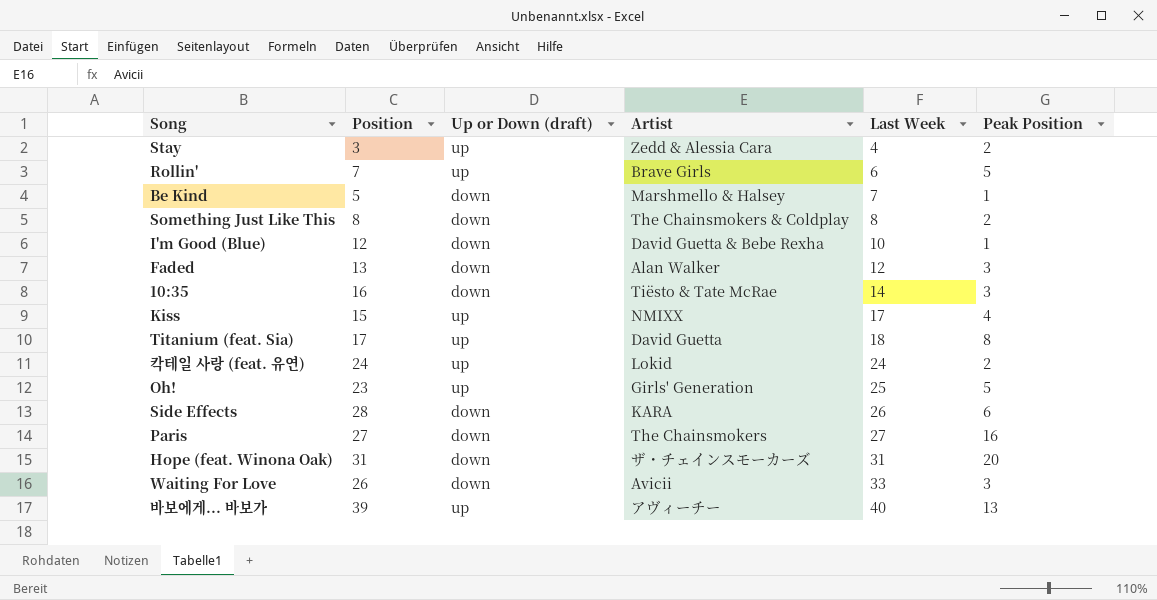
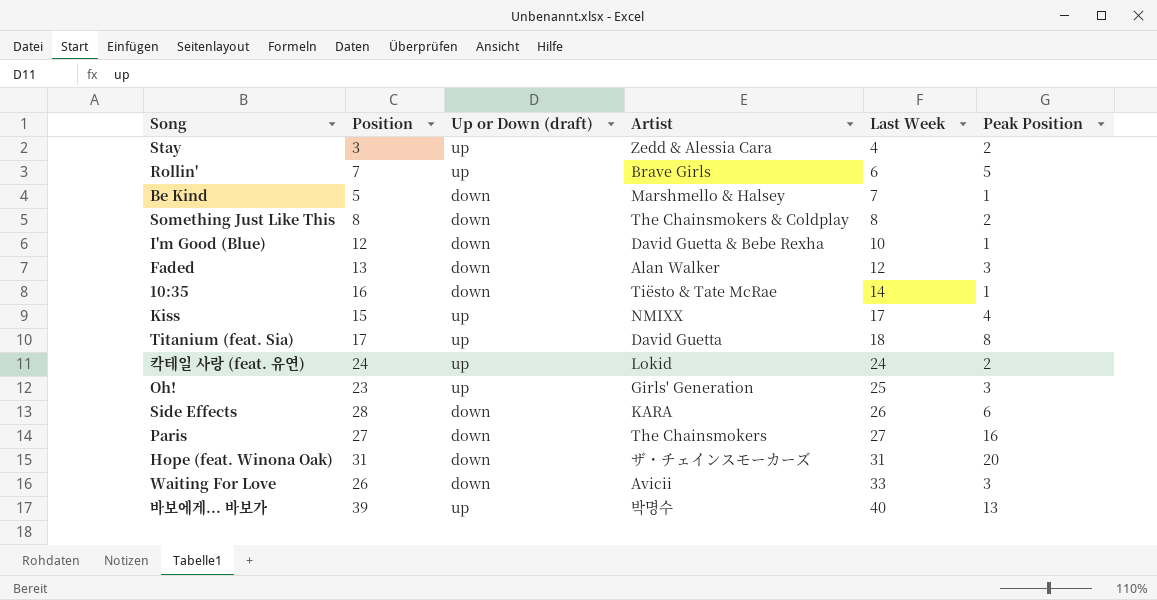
10:35 | Peak Position: 3 -> 1
Oh! | Peak Position: 5 -> 3
바보에게... 바보가 | Artist: アヴィーチー -> 박명수

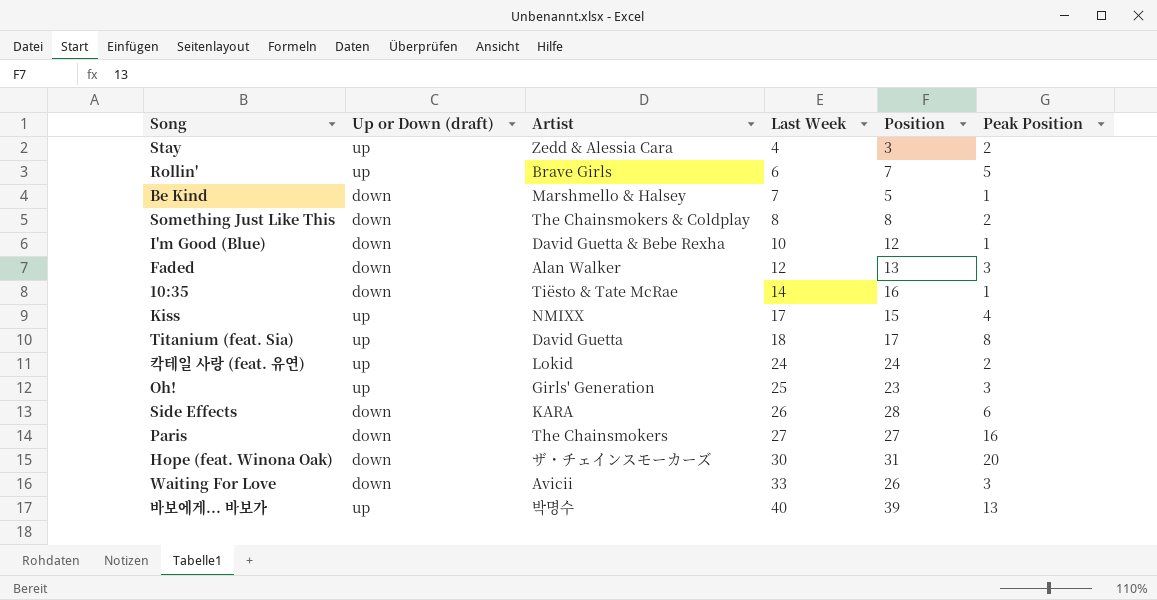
column Position | position: 2 -> 5
Hope (feat. Winona Oak) | Last Week: 31 -> 30

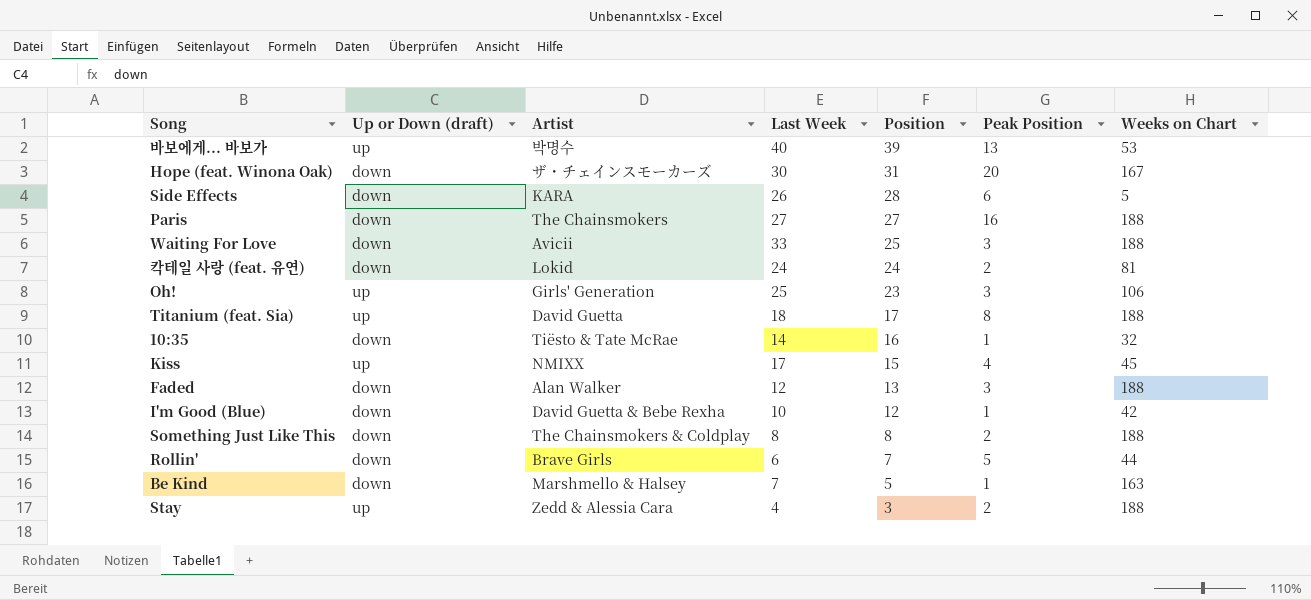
row order: Last Week ascending -> Position descending
column Weeks on Chart | position: none -> 7
Waiting For Love | Position: 26 -> 25
칵테일 사랑 (feat. 유연) | Up or Down (draft): up -> down
Rollin' | Up or Down (draft): up -> down

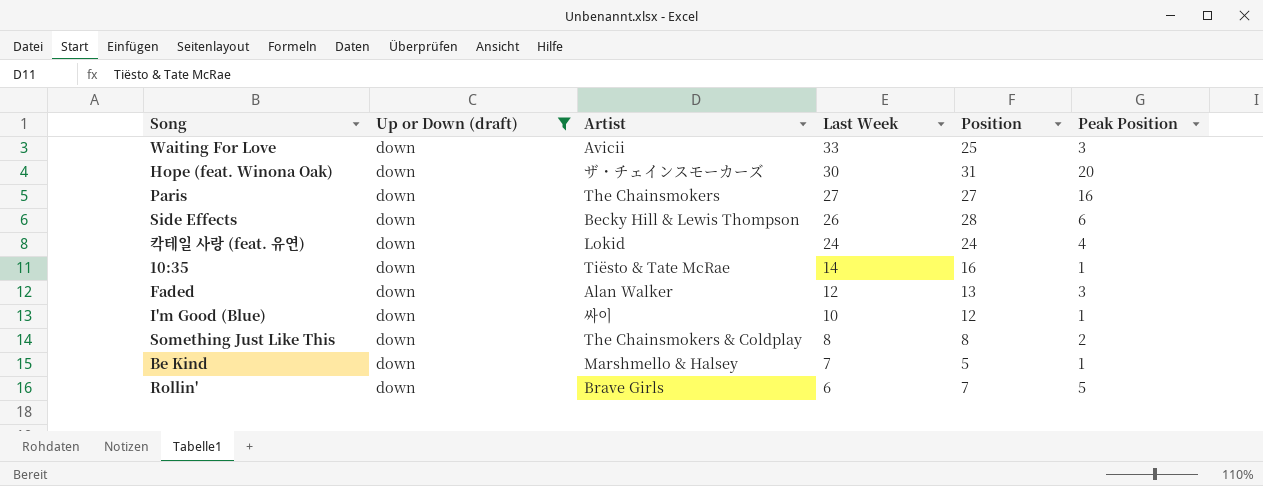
filter: none -> Up or Down (draft) = down
row order: Position descending -> Last Week descending
column Weeks on Chart | position: 7 -> none
Side Effects | Artist: KARA -> Becky Hill & Lewis Thompson
칵테일 사랑 (feat. 유연) | Peak Position: 2 -> 4
I'm Good (Blue) | Artist: David Guetta & Bebe Rexha -> 싸이

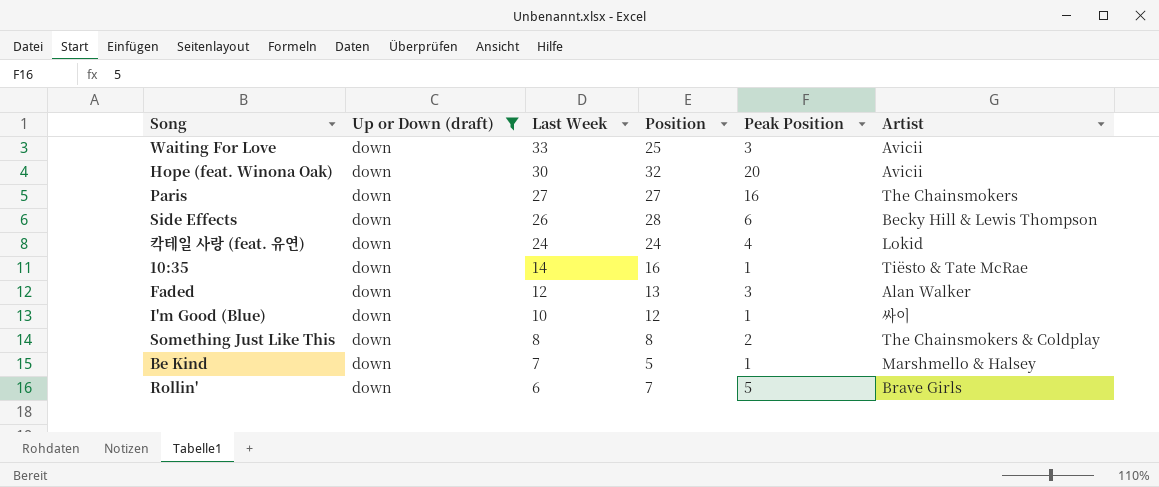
column Artist | position: 3 -> 6
Hope (feat. Winona Oak) | Position: 31 -> 32
Hope (feat. Winona Oak) | Artist: ザ・チェインスモーカーズ -> Avicii

